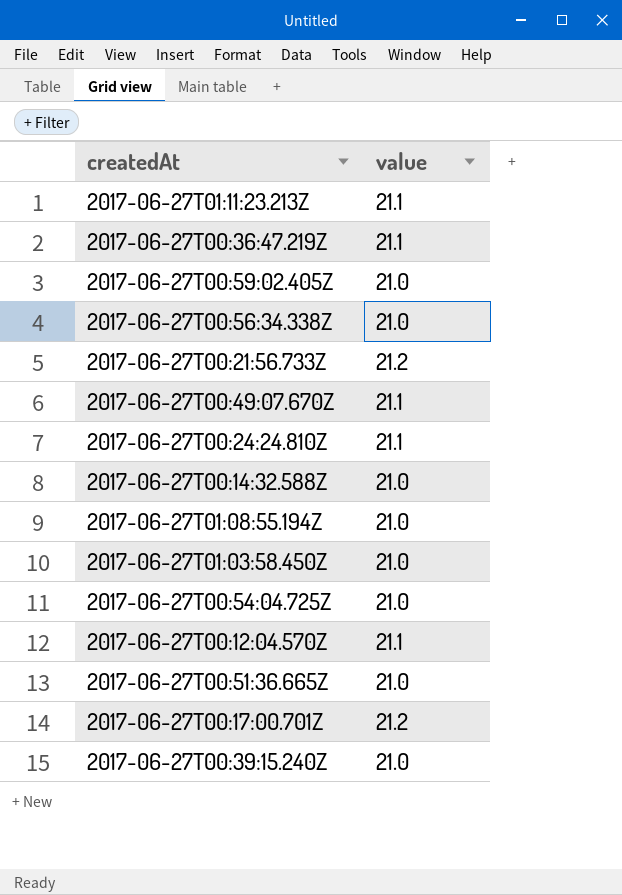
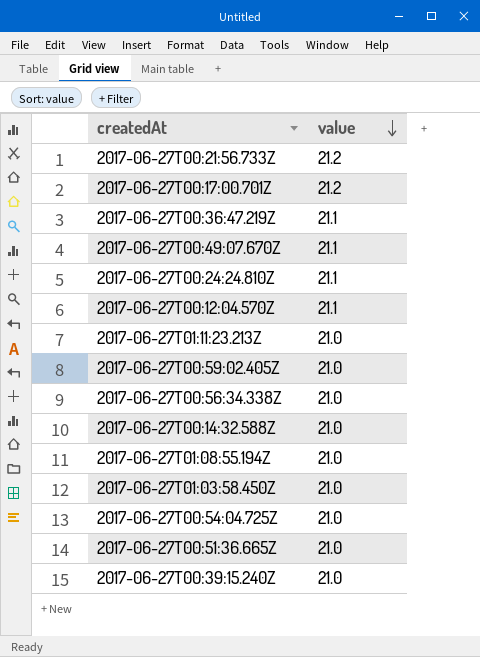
row order: none -> value descending
2017-06-27T01:11:23.213Z | value: 21.1 -> 21.0

